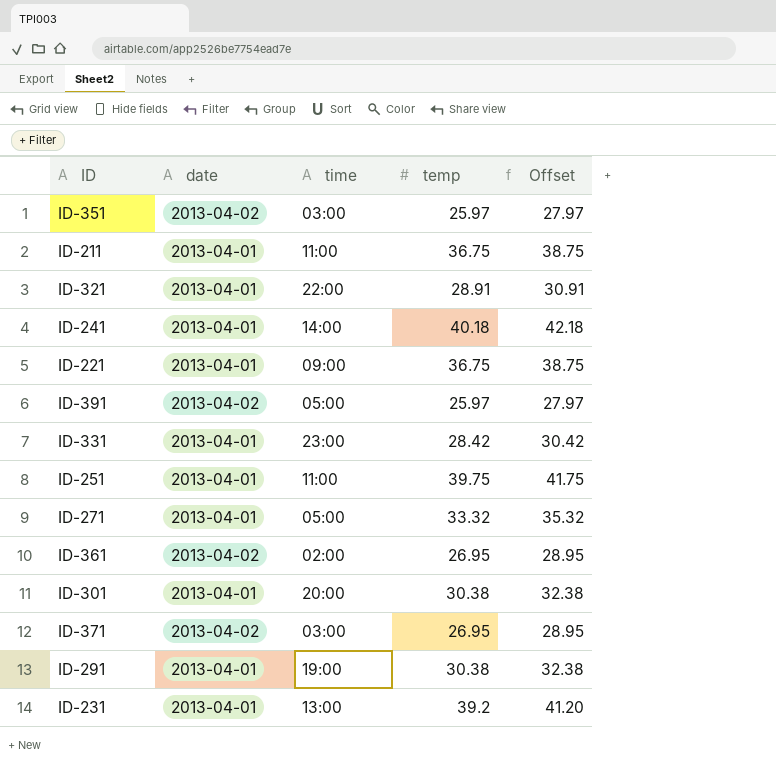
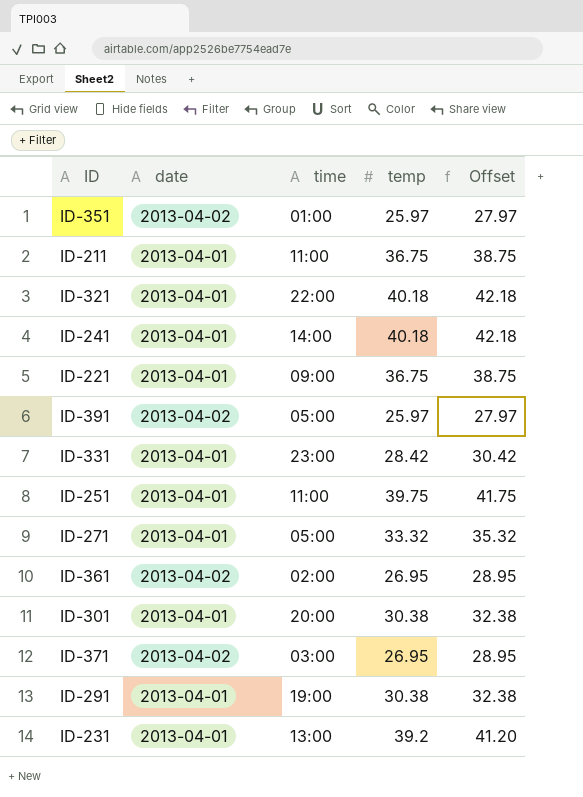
ID-351 | time: 03:00 -> 01:00
ID-321 | temp: 28.91 -> 40.18
ID-321 | Offset: 30.91 -> 42.18

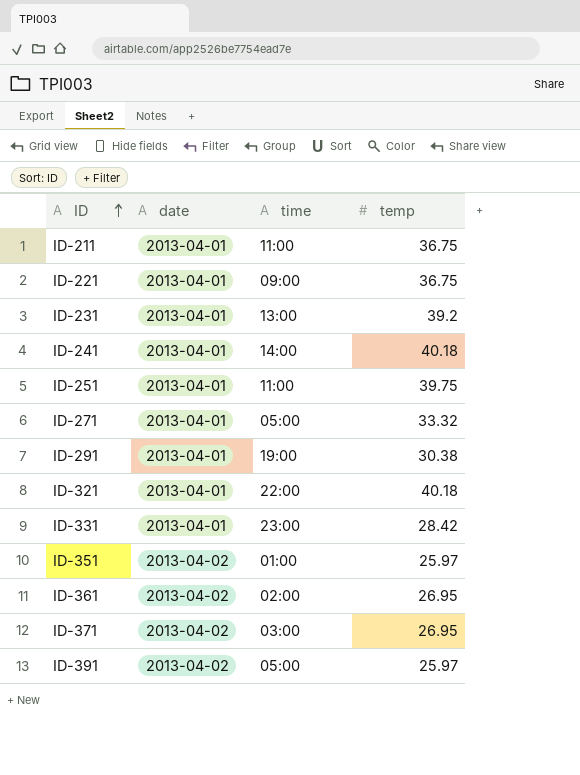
row order: none -> ID ascending
column Offset | formula: [temp] + 2 -> none
row ID-301: 2013-04-01 | 20:00 | 30.38 | 32.38 -> none

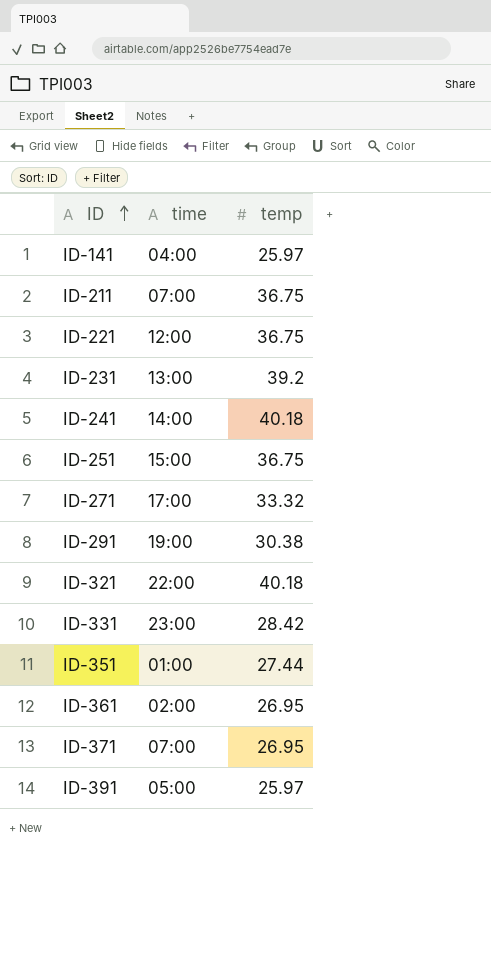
column date | position: 2 -> none
row ID-141: none -> 04:00 | 25.97
ID-211 | time: 11:00 -> 07:00
ID-221 | time: 09:00 -> 12:00
ID-251 | time: 11:00 -> 15:00
ID-251 | temp: 39.75 -> 36.75
ID-271 | time: 05:00 -> 17:00
ID-351 | temp: 25.97 -> 27.44
ID-371 | time: 03:00 -> 07:00

